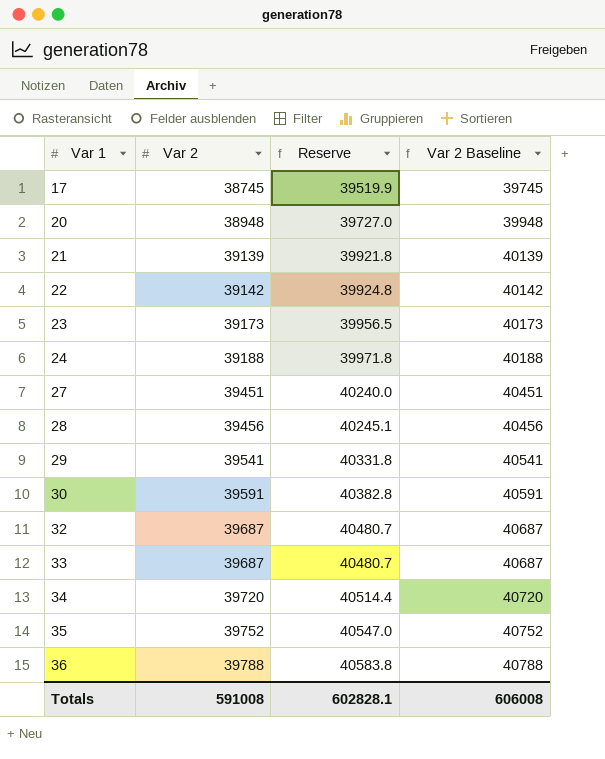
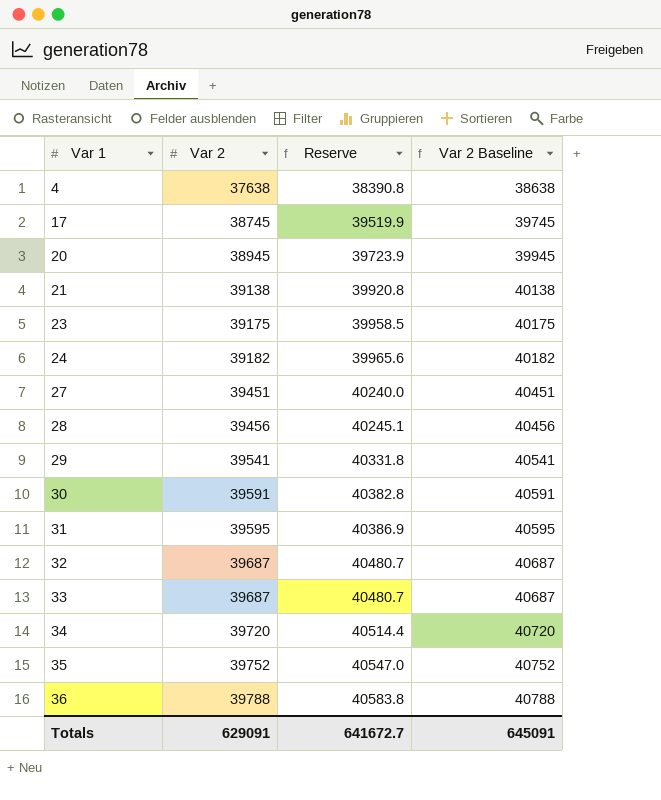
row 22: 39142 | 39924.8 | 40142 -> none
row 4: none -> 37638 | 38390.8 | 38638
20 | Var 2: 38948 -> 38945
20 | Reserve: 39727.0 -> 39723.9
20 | Var 2 Baseline: 39948 -> 39945
21 | Var 2: 39139 -> 39138
21 | Reserve: 39921.8 -> 39920.8
21 | Var 2 Baseline: 40139 -> 40138
23 | Var 2: 39173 -> 39175
23 | Reserve: 39956.5 -> 39958.5
23 | Var 2 Baseline: 40173 -> 40175
24 | Var 2: 39188 -> 39182
24 | Reserve: 39971.8 -> 39965.6
24 | Var 2 Baseline: 40188 -> 40182
row 31: none -> 39595 | 40386.9 | 40595
Totals | Var 2: 591008 -> 629091
Totals | Reserve: 602828.1 -> 641672.7
Totals | Var 2 Baseline: 606008 -> 645091

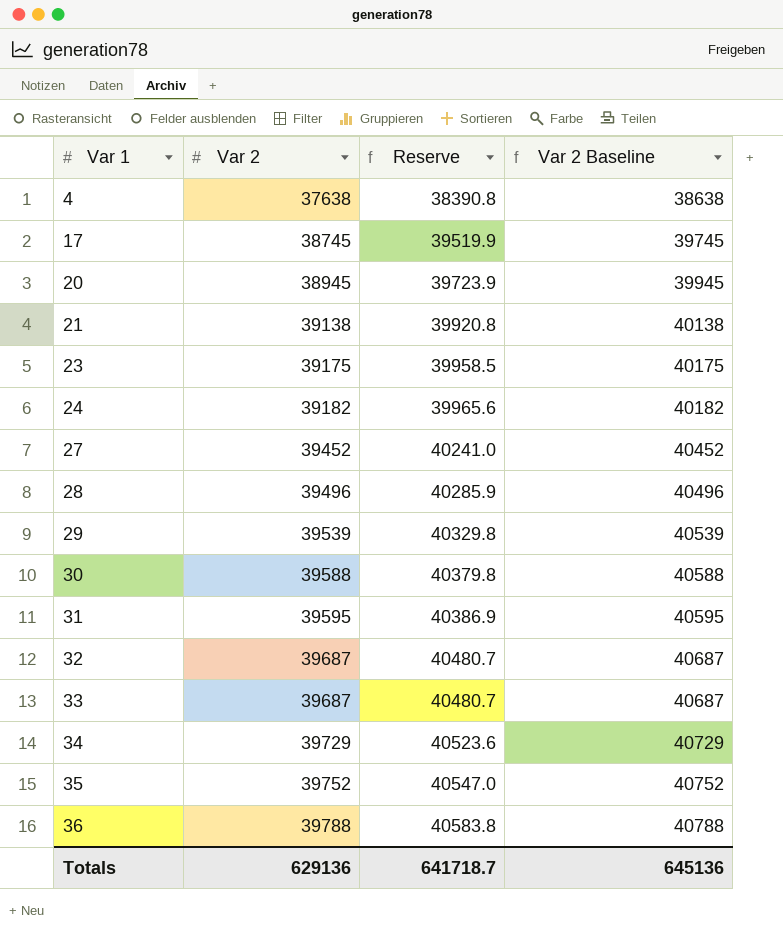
27 | Var 2: 39451 -> 39452
27 | Reserve: 40240.0 -> 40241.0
27 | Var 2 Baseline: 40451 -> 40452
28 | Var 2: 39456 -> 39496
28 | Reserve: 40245.1 -> 40285.9
28 | Var 2 Baseline: 40456 -> 40496
29 | Var 2: 39541 -> 39539
29 | Reserve: 40331.8 -> 40329.8
29 | Var 2 Baseline: 40541 -> 40539
30 | Var 2: 39591 -> 39588
30 | Reserve: 40382.8 -> 40379.8
30 | Var 2 Baseline: 40591 -> 40588
34 | Var 2: 39720 -> 39729
34 | Reserve: 40514.4 -> 40523.6
34 | Var 2 Baseline: 40720 -> 40729
Totals | Var 2: 629091 -> 629136
Totals | Reserve: 641672.7 -> 641718.7
Totals | Var 2 Baseline: 645091 -> 645136

